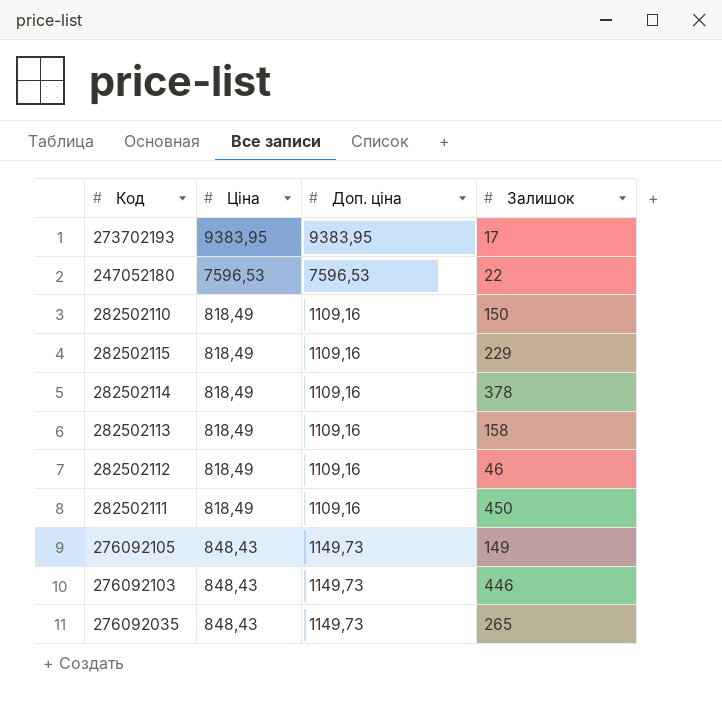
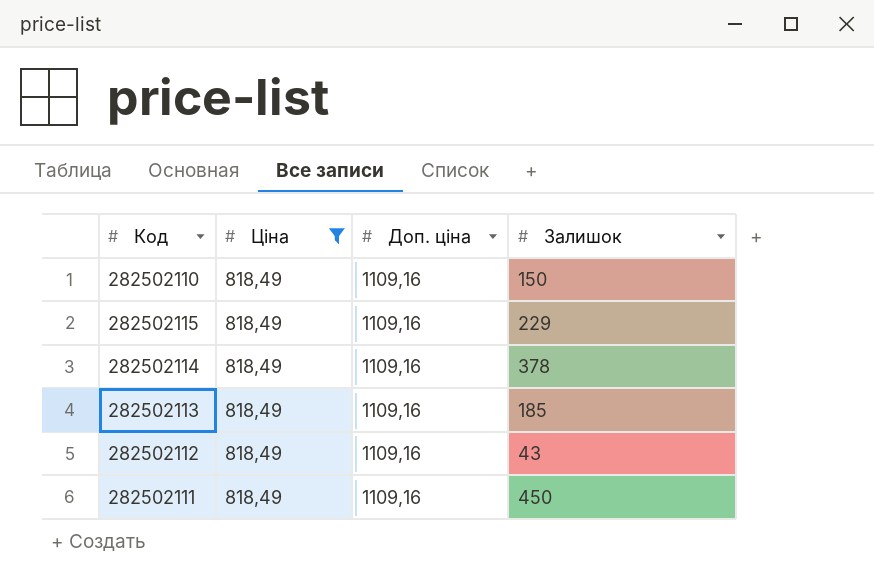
filter: none -> Ціна = 818,49
282502113 | Залишок: 158 -> 185
282502112 | Залишок: 46 -> 43

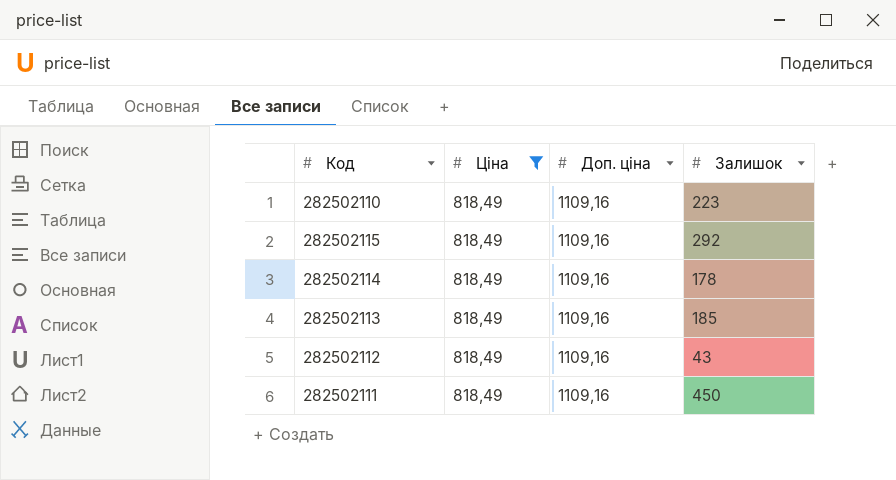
282502110 | Залишок: 150 -> 223
282502115 | Залишок: 229 -> 292
282502114 | Залишок: 378 -> 178

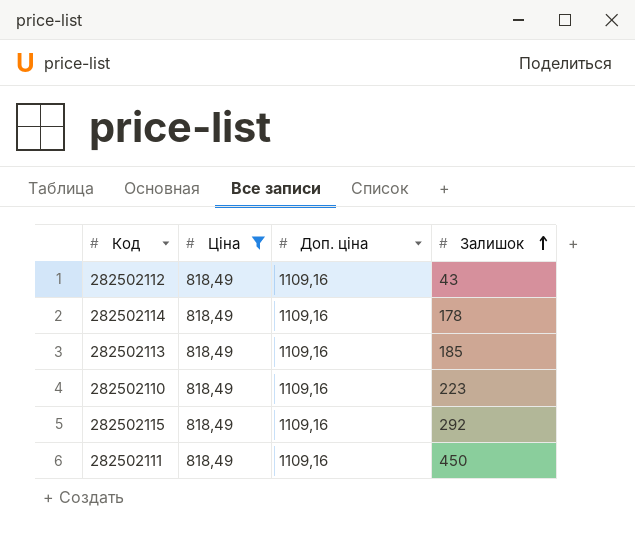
row order: none -> Залишок ascending

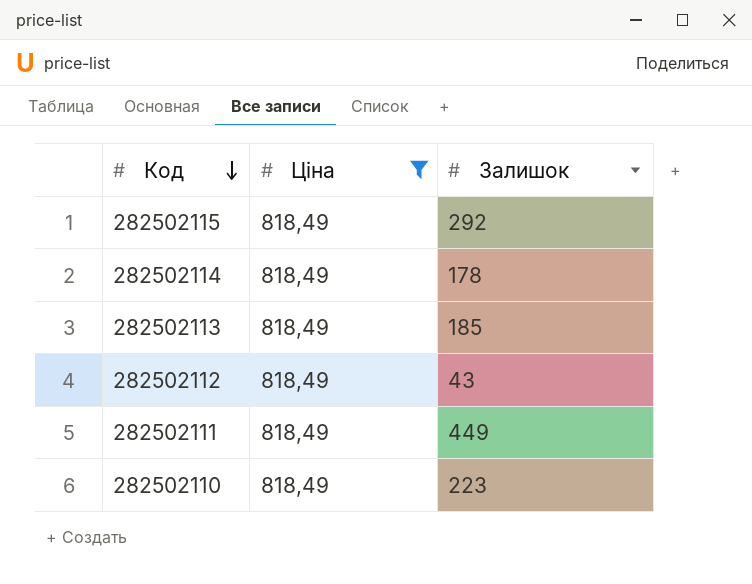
row order: Залишок ascending -> Код descending
column Доп. ціна | position: 3 -> none
282502111 | Залишок: 450 -> 449

